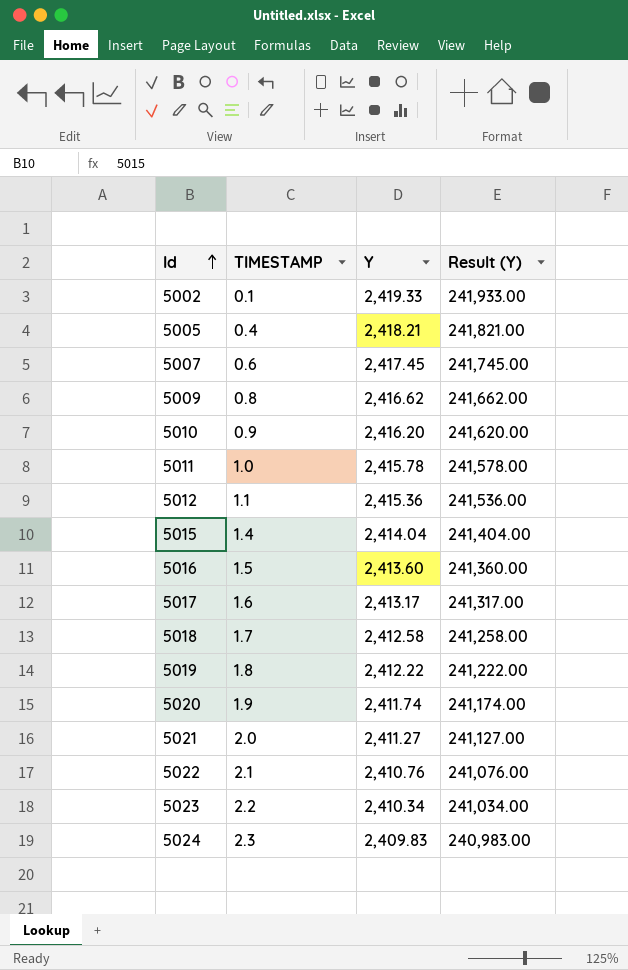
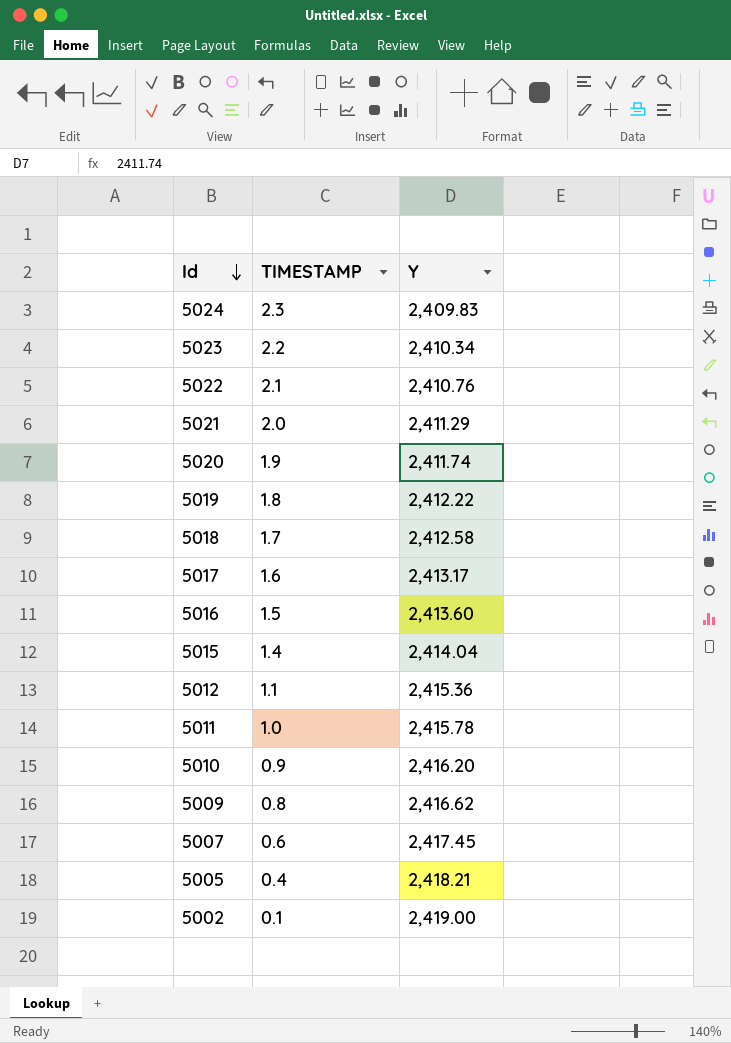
row order: Id ascending -> Id descending
column Result (Y) | formula: [Y] * 100 -> none
5021 | Y: 2,411.27 -> 2,411.29
5002 | Y: 2,419.33 -> 2,419.00

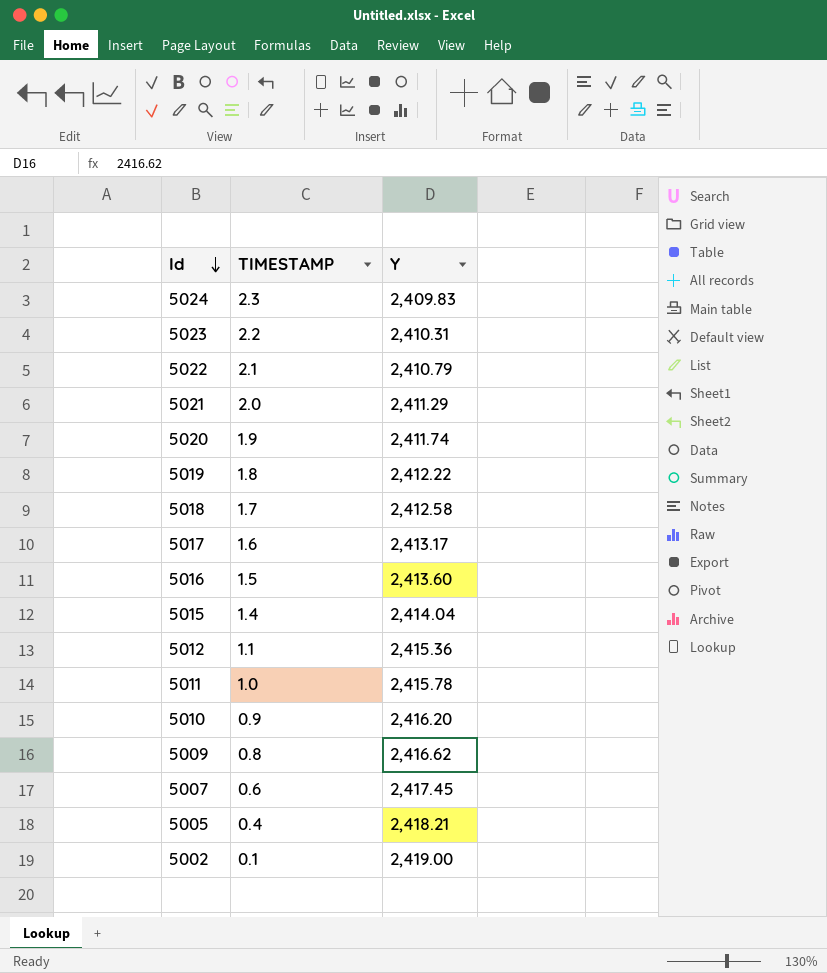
5023 | Y: 2,410.34 -> 2,410.31
5022 | Y: 2,410.76 -> 2,410.79

